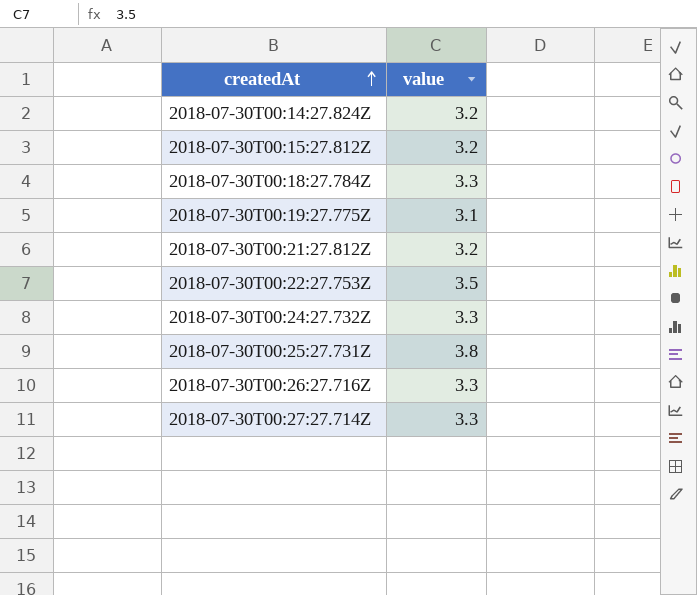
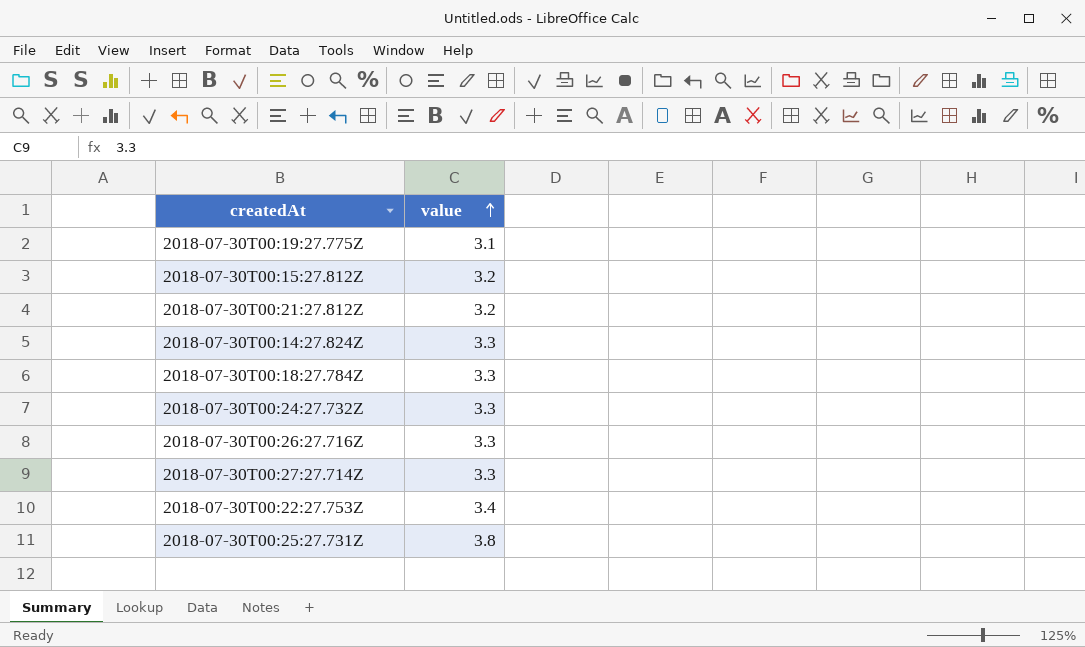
row order: createdAt ascending -> value ascending
2018-07-30T00:14:27.824Z | value: 3.2 -> 3.3
2018-07-30T00:22:27.753Z | value: 3.5 -> 3.4

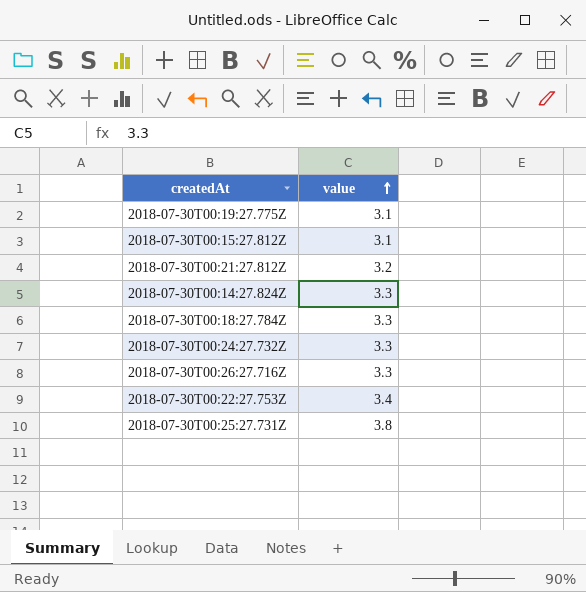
row 2018-07-30T00:27:27.714Z: 3.3 -> none
2018-07-30T00:15:27.812Z | value: 3.2 -> 3.1

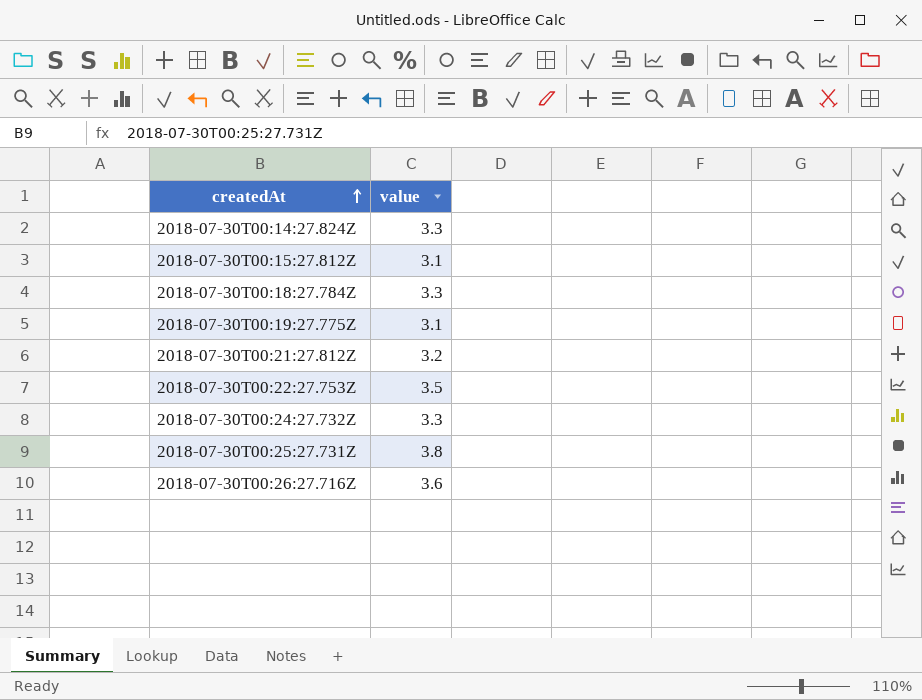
row order: value ascending -> createdAt ascending
2018-07-30T00:22:27.753Z | value: 3.4 -> 3.5
2018-07-30T00:26:27.716Z | value: 3.3 -> 3.6

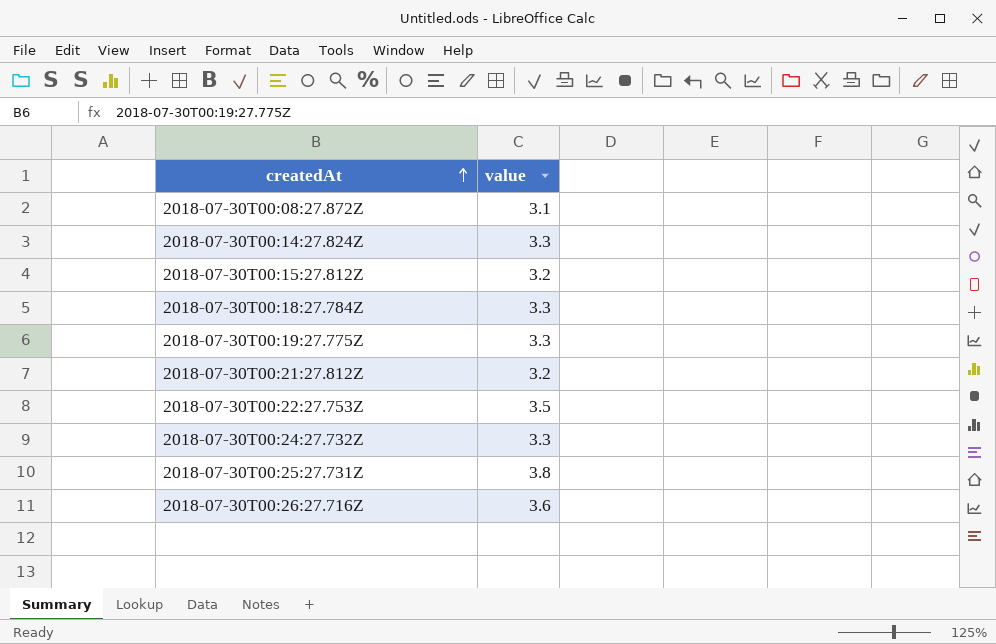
row 2018-07-30T00:08:27.872Z: none -> 3.1
2018-07-30T00:15:27.812Z | value: 3.1 -> 3.2
2018-07-30T00:19:27.775Z | value: 3.1 -> 3.3

